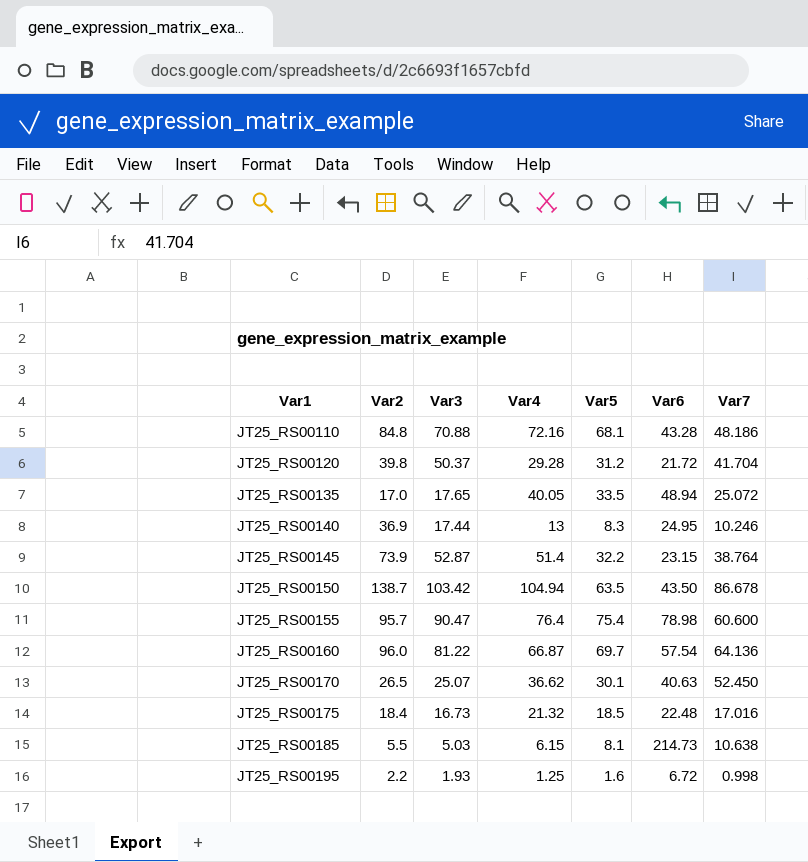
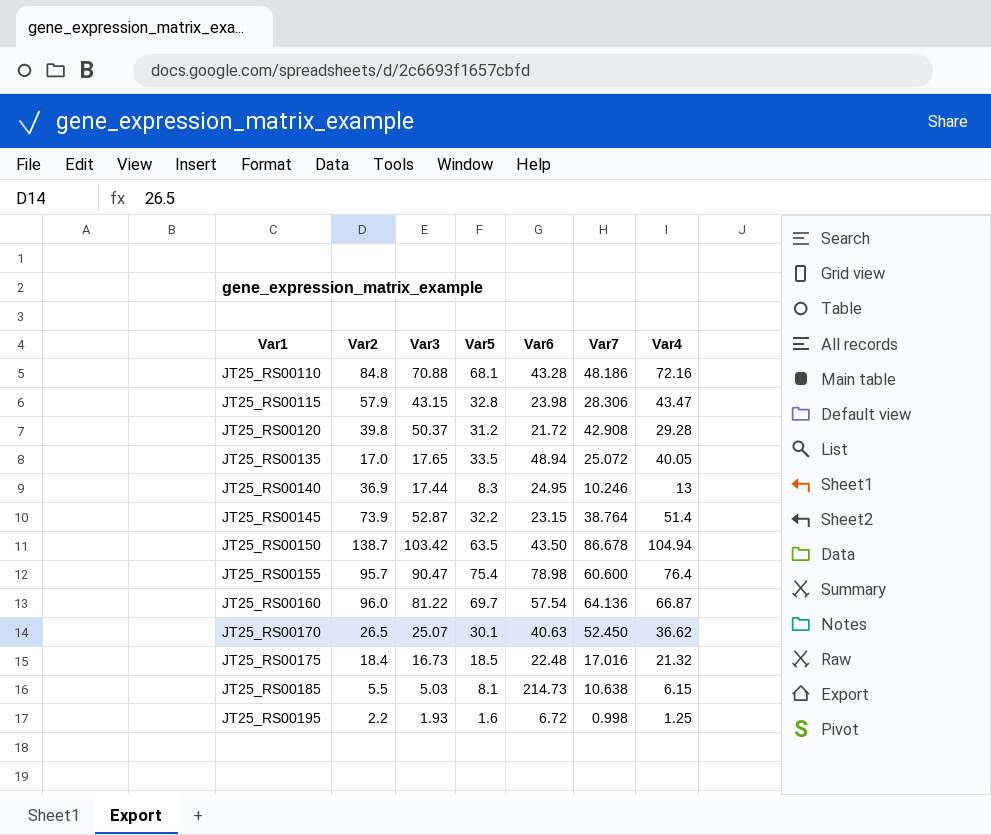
column Var4 | position: 4 -> 7
row JT25_RS00115: none -> 57.9 | 43.15 | 32.8 | 23.98 | 28.306 | 43.47
JT25_RS00120 | Var7: 41.704 -> 42.908

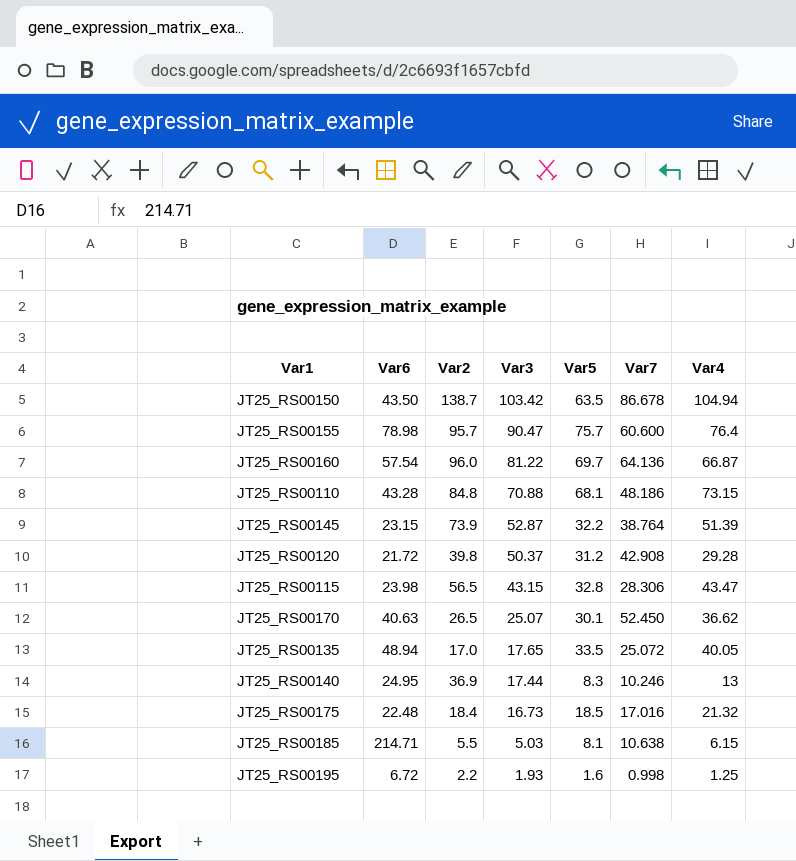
row order: Var1 ascending -> Var3 descending
column Var6 | position: 5 -> 2
JT25_RS00155 | Var5: 75.4 -> 75.7
JT25_RS00110 | Var4: 72.16 -> 73.15
JT25_RS00145 | Var4: 51.4 -> 51.39
JT25_RS00115 | Var2: 57.9 -> 56.5
JT25_RS00185 | Var6: 214.73 -> 214.71

